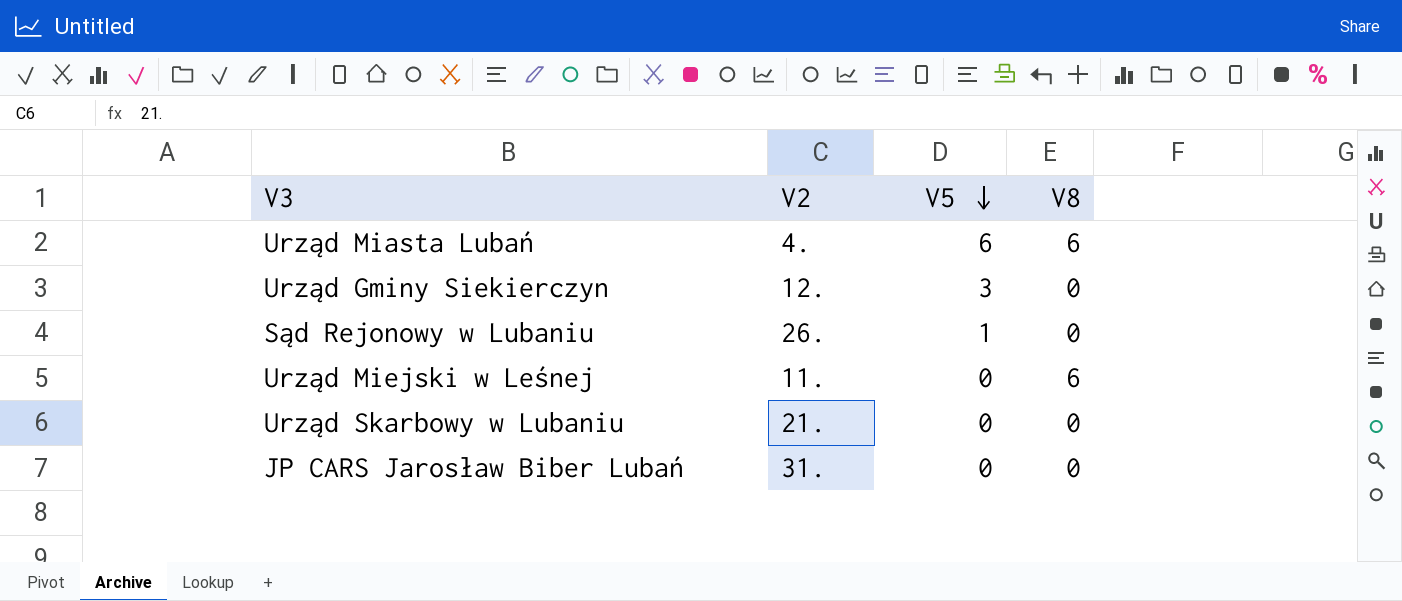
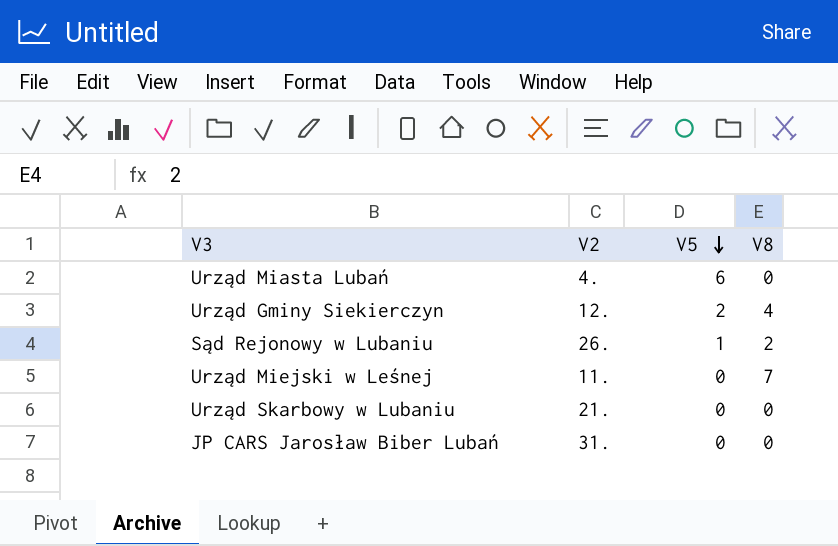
Urząd Miasta Lubań | V8: 6 -> 0
Urząd Gminy Siekierczyn | V5: 3 -> 2
Urząd Gminy Siekierczyn | V8: 0 -> 4
Sąd Rejonowy w Lubaniu | V8: 0 -> 2
Urząd Miejski w Leśnej | V8: 6 -> 7

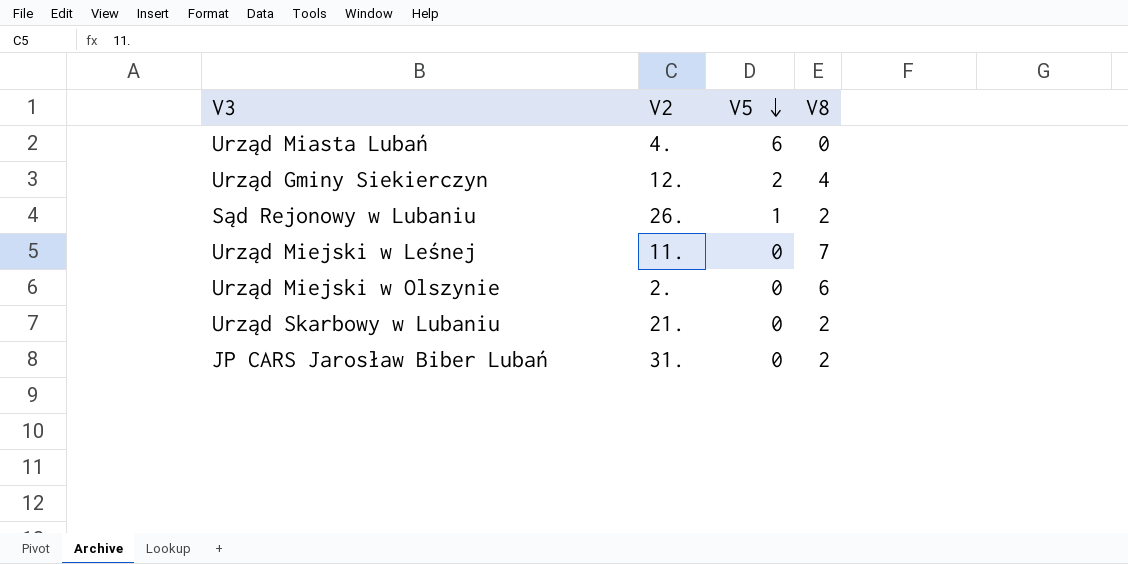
row Urząd Miejski w Olszynie: none -> 2. | 0 | 6
Urząd Skarbowy w Lubaniu | V8: 0 -> 2
JP CARS Jarosław Biber Lubań | V8: 0 -> 2

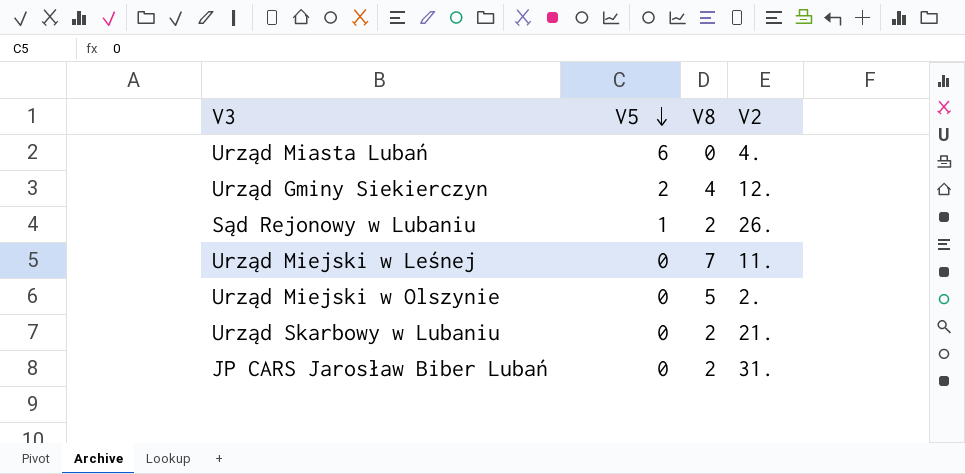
column V2 | position: 2 -> 4
Urząd Miejski w Olszynie | V8: 6 -> 5

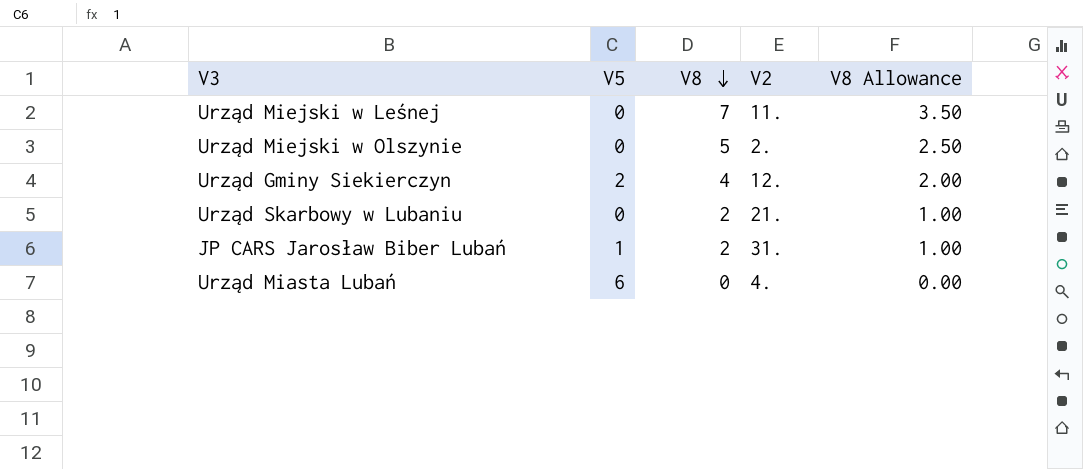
row order: V5 descending -> V8 descending
column V8 Allowance | formula: none -> [V8] * 0.5
row Sąd Rejonowy w Lubaniu: 1 | 2 | 26. -> none
JP CARS Jarosław Biber Lubań | V5: 0 -> 1

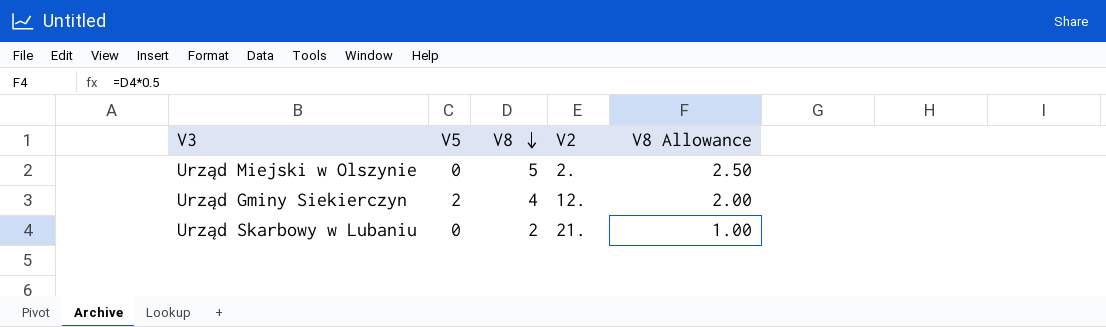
row Urząd Miejski w Leśnej: 0 | 7 | 11. | 3.50 -> none
row JP CARS Jarosław Biber Lubań: 1 | 2 | 31. | 1.00 -> none
row Urząd Miasta Lubań: 6 | 0 | 4. | 0.00 -> none

